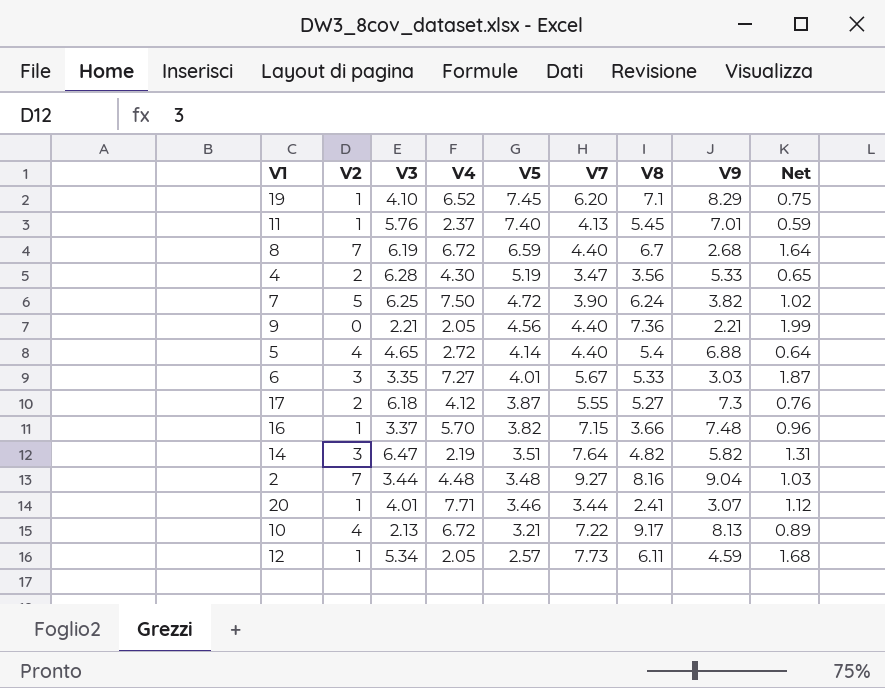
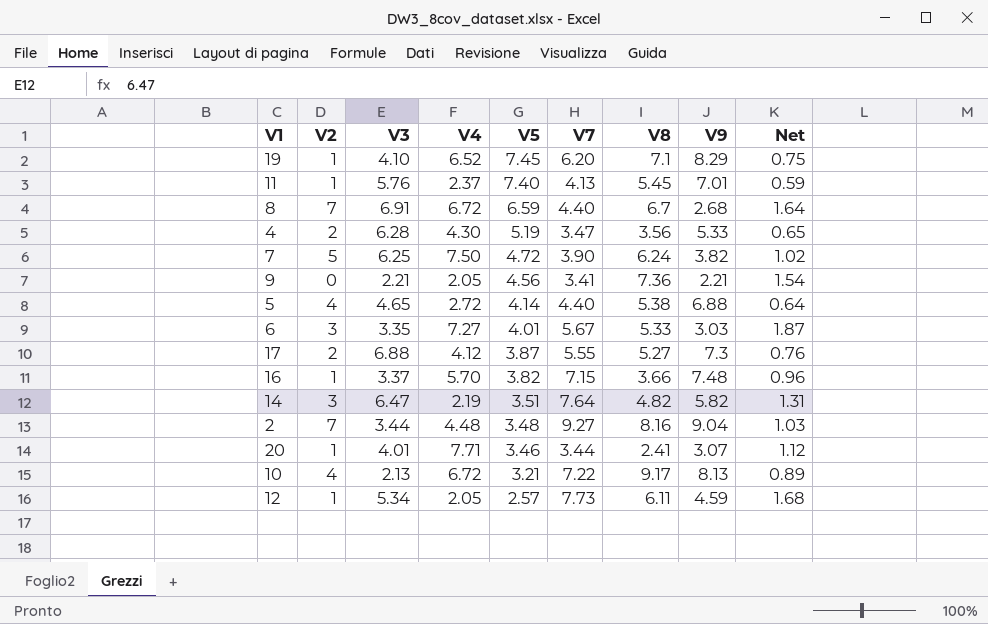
8 | V3: 6.19 -> 6.91
9 | V7: 4.40 -> 3.41
9 | Net: 1.99 -> 1.54
5 | V8: 5.4 -> 5.38
17 | V3: 6.18 -> 6.88

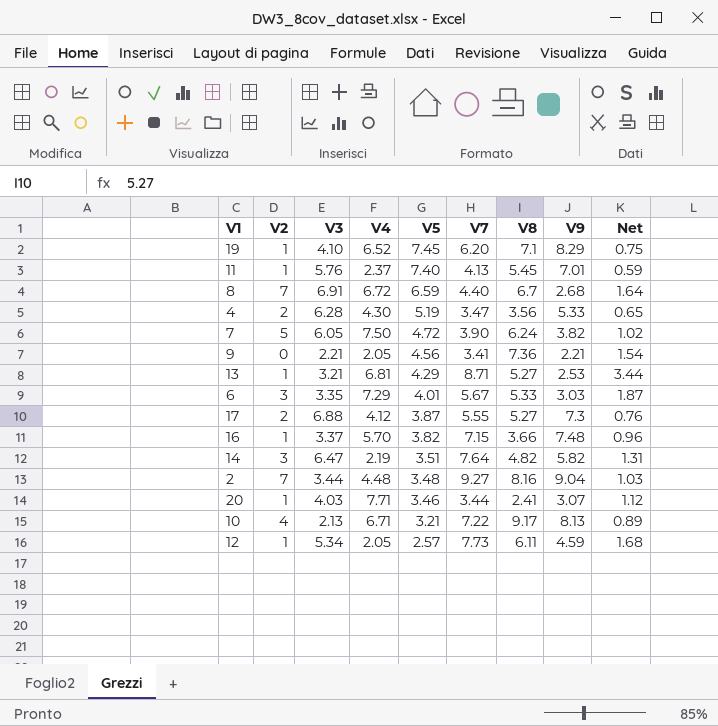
row 5: 4 | 4.65 | 2.72 | 4.14 | 4.40 | 5.38 | 6.88 | 0.64 -> none
7 | V3: 6.25 -> 6.05
row 13: none -> 1 | 3.21 | 6.81 | 4.29 | 8.71 | 5.27 | 2.53 | 3.44
6 | V4: 7.27 -> 7.29
20 | V3: 4.01 -> 4.03
10 | V4: 6.72 -> 6.71

